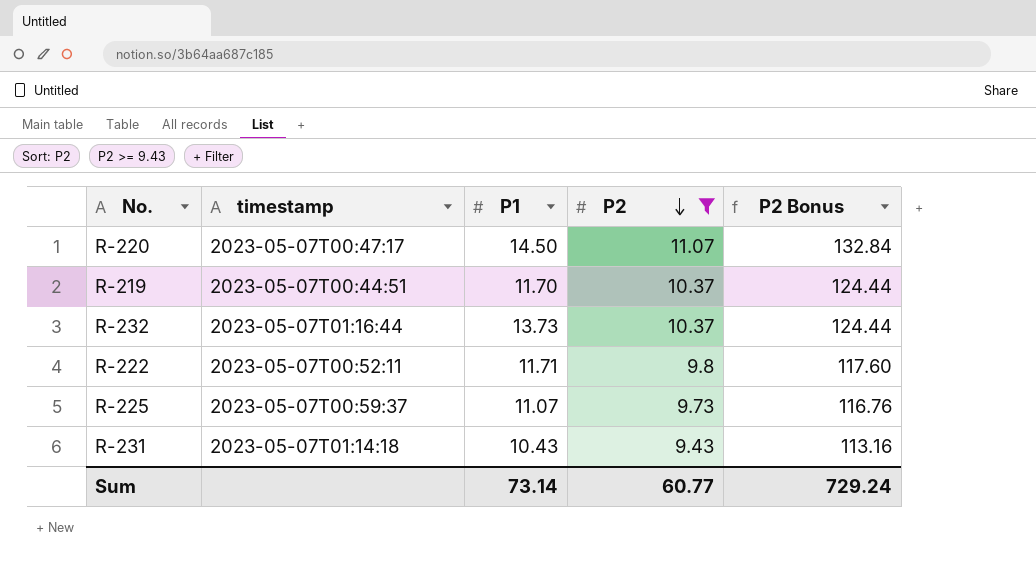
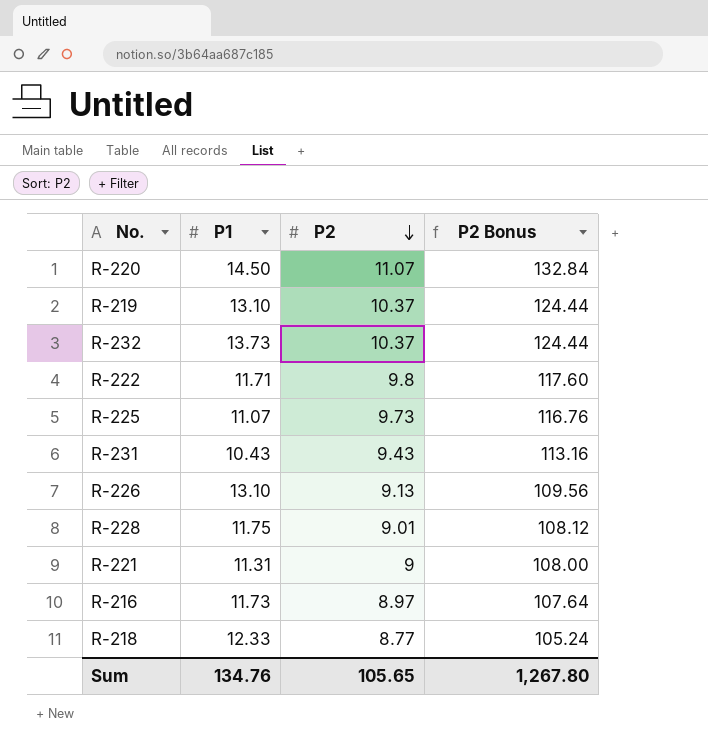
filter: P2 >= 9.43 -> none
column timestamp | position: 2 -> none
R-219 | P1: 11.70 -> 13.10
Sum | P1: 73.14 -> 134.76
Sum | P2: 60.77 -> 105.65
Sum | P2 Bonus: 729.24 -> 1,267.80

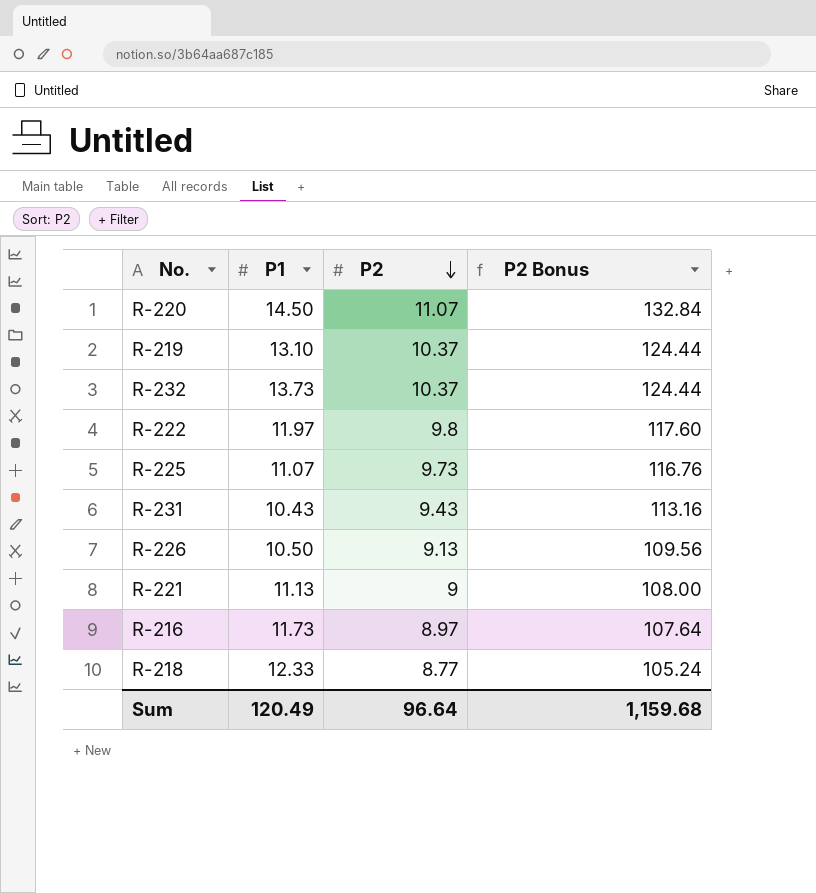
row R-228: 11.75 | 9.01 | 108.12 -> none
R-222 | P1: 11.71 -> 11.97
R-226 | P1: 13.10 -> 10.50
R-221 | P1: 11.31 -> 11.13
Sum | P1: 134.76 -> 120.49
Sum | P2: 105.65 -> 96.64
Sum | P2 Bonus: 1,267.80 -> 1,159.68

